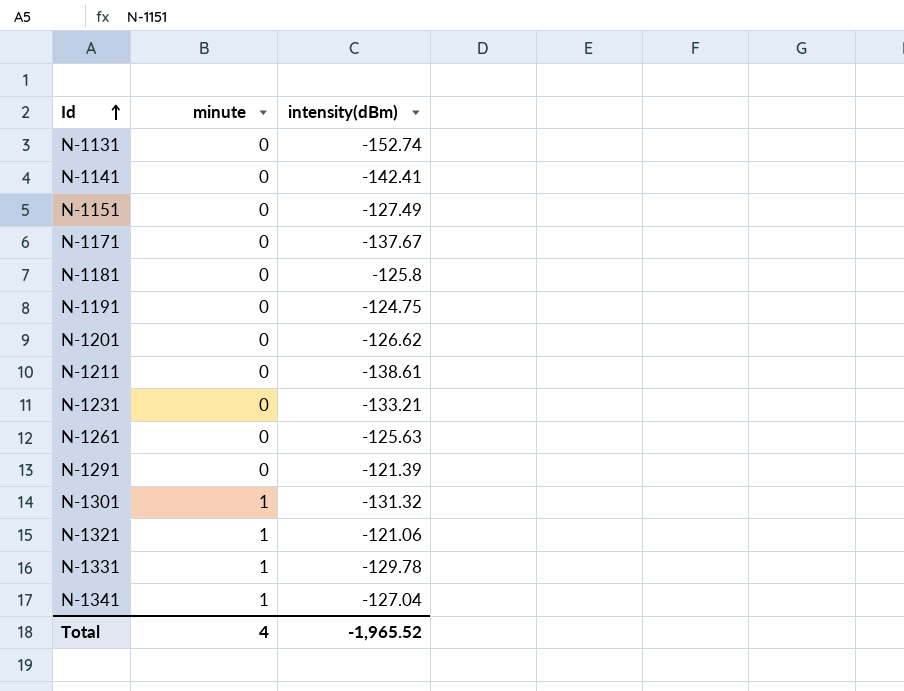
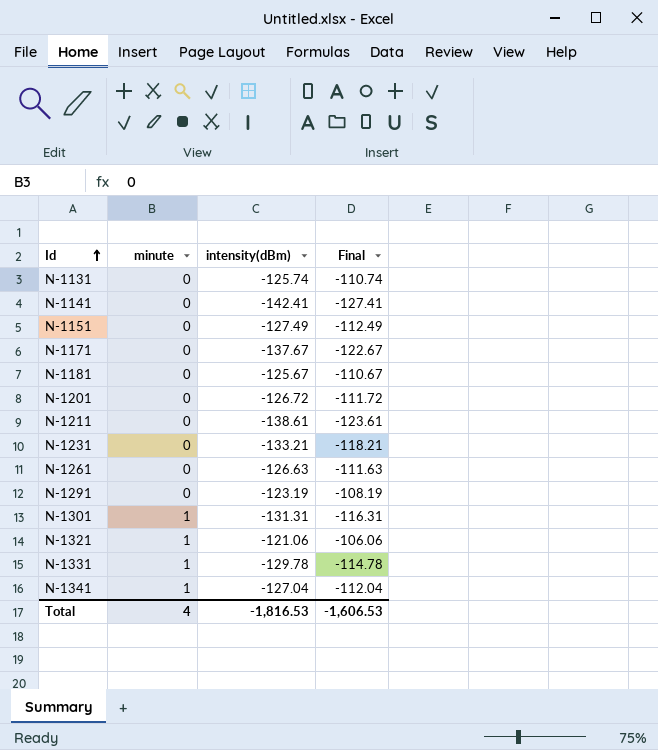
column Final | formula: none -> [intensity(dBm)] + 15
row N-1191: 0 | -124.75 -> none
N-1131 | intensity(dBm): -152.74 -> -125.74
N-1181 | intensity(dBm): -125.8 -> -125.67
N-1201 | intensity(dBm): -126.62 -> -126.72
N-1261 | intensity(dBm): -125.63 -> -126.63
N-1291 | intensity(dBm): -121.39 -> -123.19
N-1301 | intensity(dBm): -131.32 -> -131.31
Total | intensity(dBm): -1,965.52 -> -1,816.53

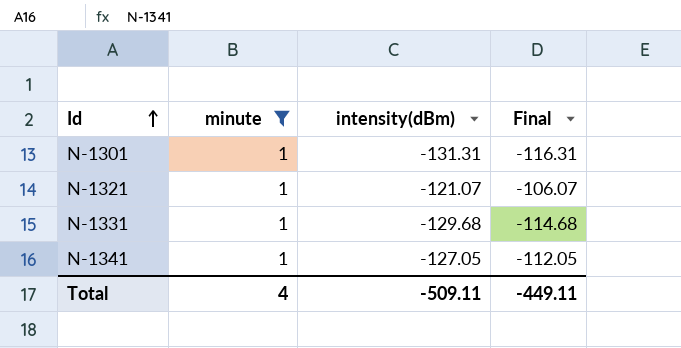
filter: none -> minute = 1
N-1321 | intensity(dBm): -121.06 -> -121.07
N-1321 | Final: -106.06 -> -106.07
N-1331 | intensity(dBm): -129.78 -> -129.68
N-1331 | Final: -114.78 -> -114.68
N-1341 | intensity(dBm): -127.04 -> -127.05
N-1341 | Final: -112.04 -> -112.05
Total | intensity(dBm): -1,816.53 -> -509.11
Total | Final: -1,606.53 -> -449.11

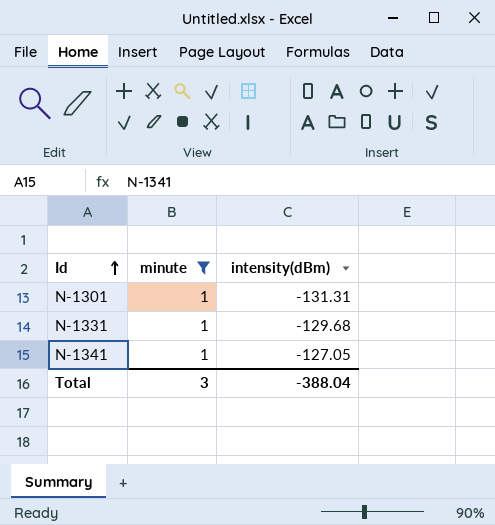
column Final | formula: [intensity(dBm)] + 15 -> none
row N-1321: 1 | -121.07 | -106.07 -> none
Total | minute: 4 -> 3
Total | intensity(dBm): -509.11 -> -388.04

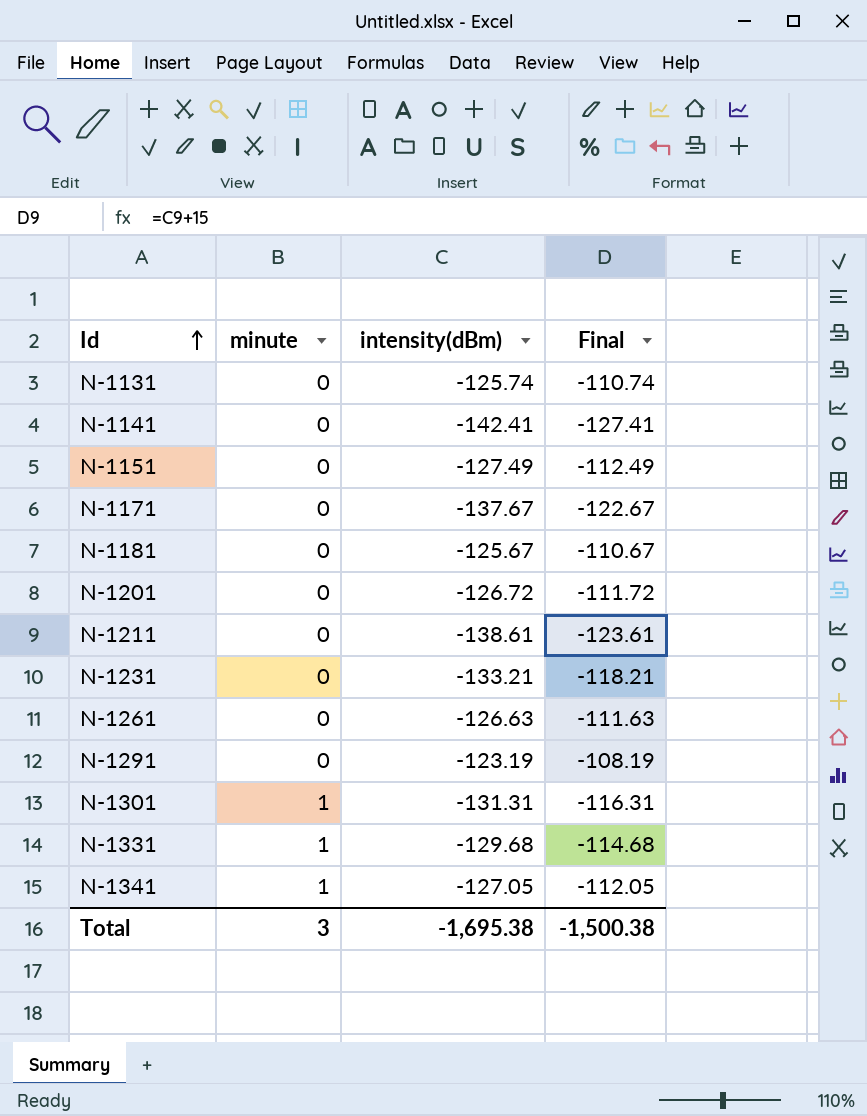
filter: minute = 1 -> none
column Final | formula: none -> [intensity(dBm)] + 15
Total | intensity(dBm): -388.04 -> -1,695.38

